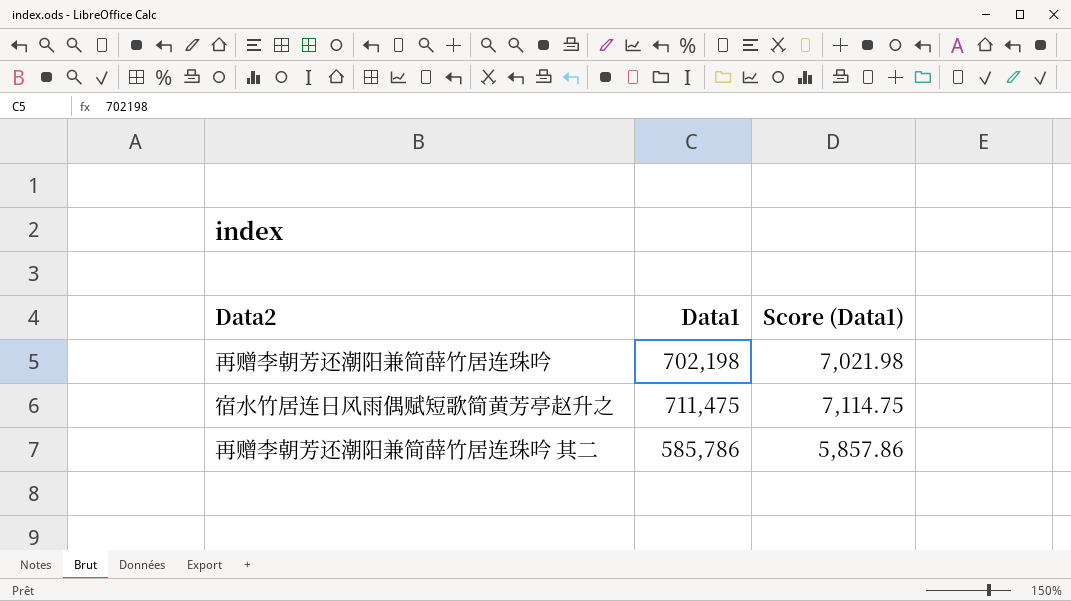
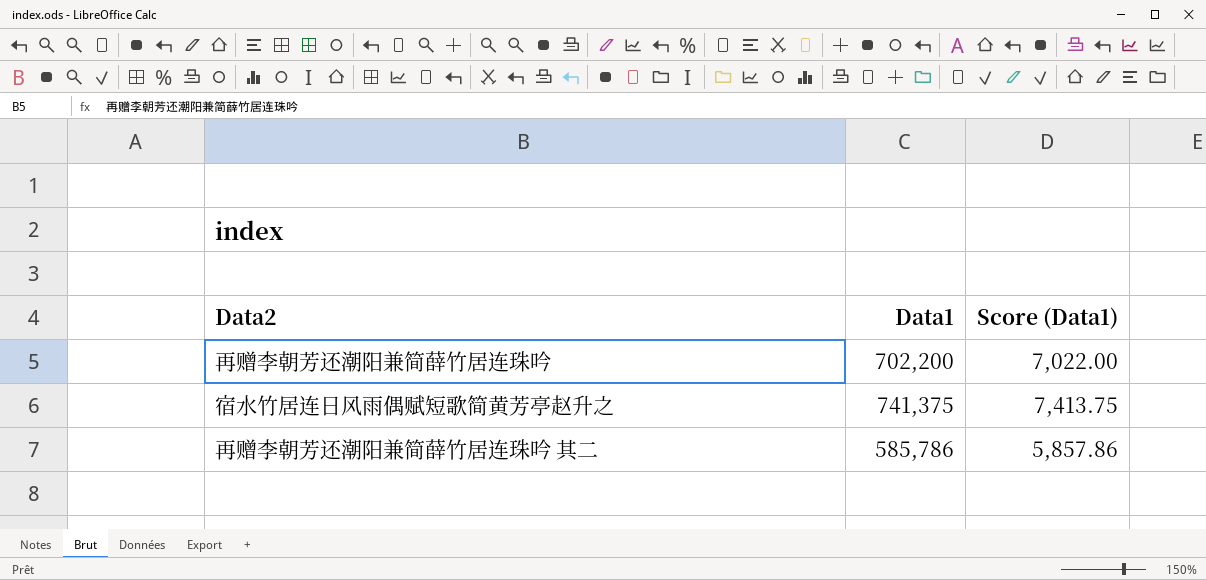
再赠李朝芳还潮阳兼简薛竹居连珠吟 | Data1: 702,198 -> 702,200
再赠李朝芳还潮阳兼简薛竹居连珠吟 | Score (Data1): 7,021.98 -> 7,022.00
宿水竹居连日风雨偶赋短歌简黄芳亭赵升之 | Data1: 711,475 -> 741,375
宿水竹居连日风雨偶赋短歌简黄芳亭赵升之 | Score (Data1): 7,114.75 -> 7,413.75

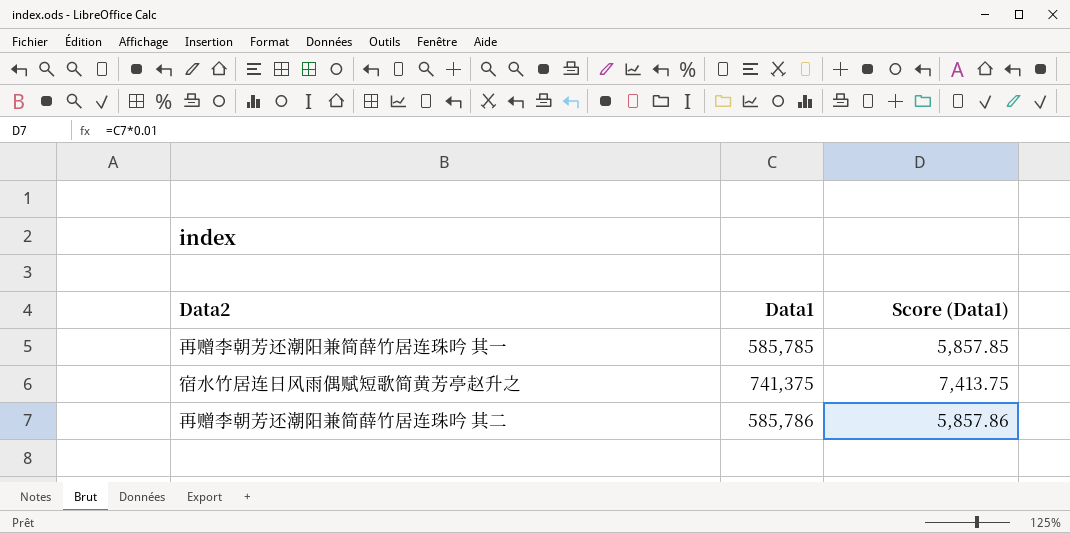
row 再赠李朝芳还潮阳兼简薛竹居连珠吟: 702,200 | 7,022.00 -> none
row 再赠李朝芳还潮阳兼简薛竹居连珠吟 其一: none -> 585,785 | 5,857.85

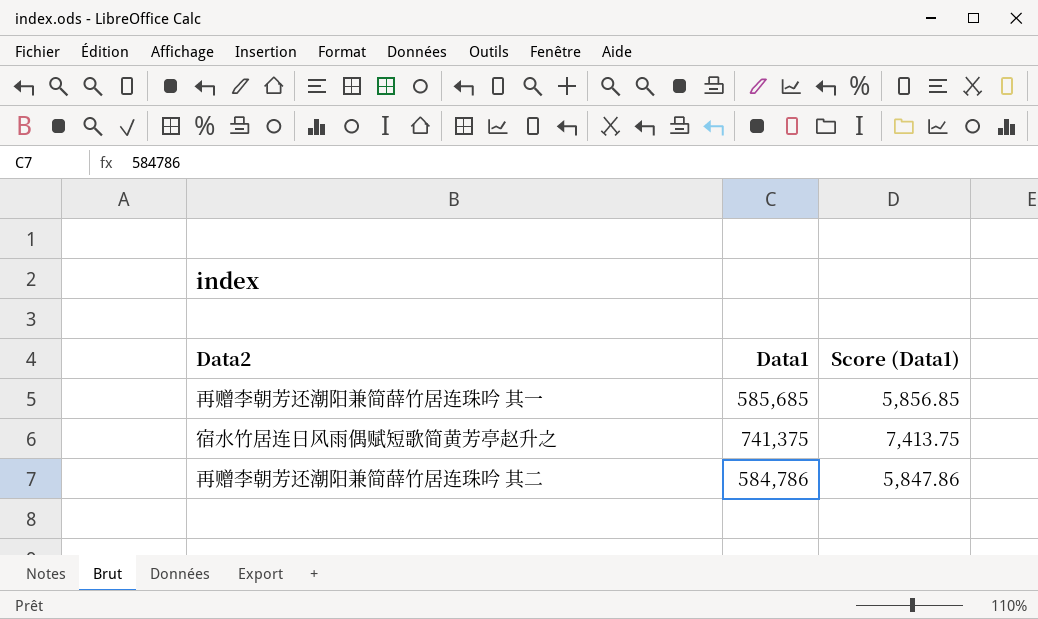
再赠李朝芳还潮阳兼简薛竹居连珠吟 其一 | Data1: 585,785 -> 585,685
再赠李朝芳还潮阳兼简薛竹居连珠吟 其一 | Score (Data1): 5,857.85 -> 5,856.85
再赠李朝芳还潮阳兼简薛竹居连珠吟 其二 | Data1: 585,786 -> 584,786
再赠李朝芳还潮阳兼简薛竹居连珠吟 其二 | Score (Data1): 5,857.86 -> 5,847.86

